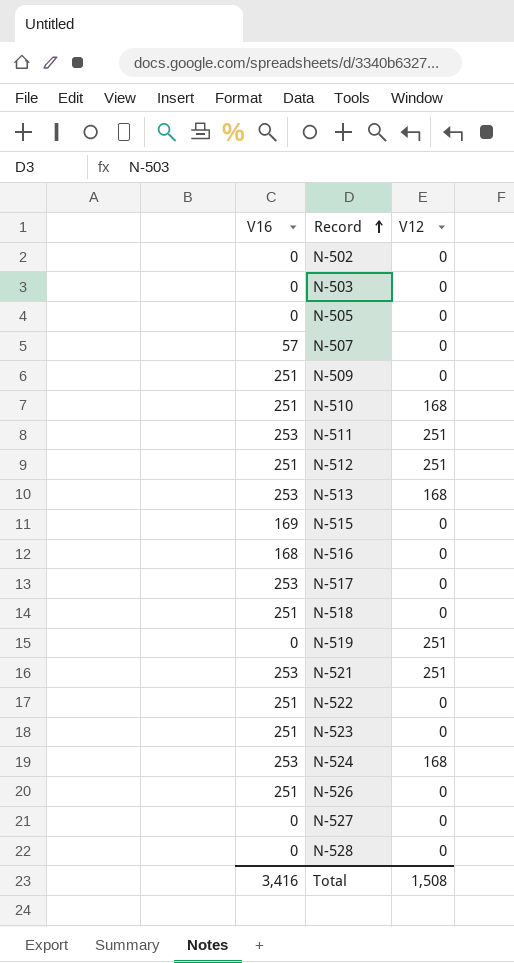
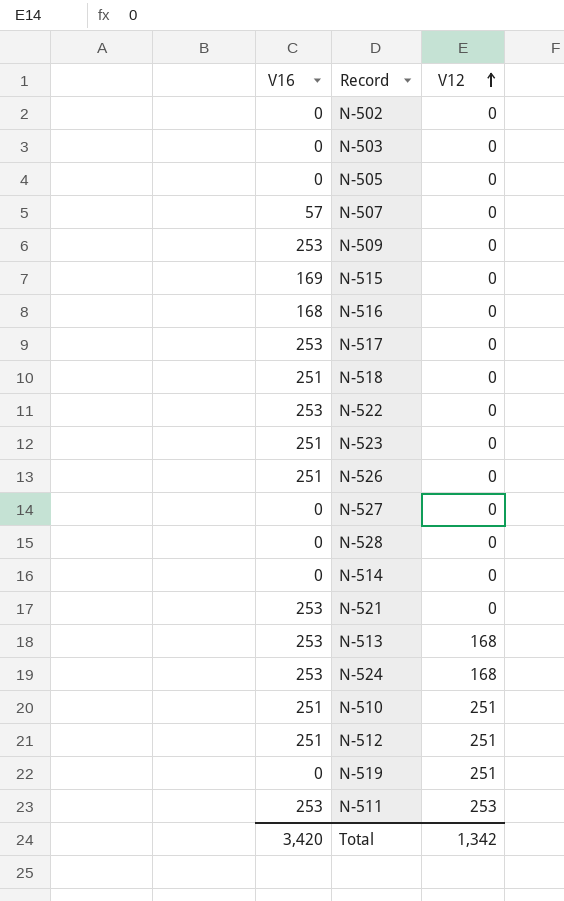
row order: Record ascending -> V12 ascending
N-509 | V16: 251 -> 253
N-522 | V16: 251 -> 253
row N-514: none -> 0 | 0
N-521 | V12: 251 -> 0
N-510 | V12: 168 -> 251
N-511 | V12: 251 -> 253
Total | V16: 3,416 -> 3,420
Total | V12: 1,508 -> 1,342

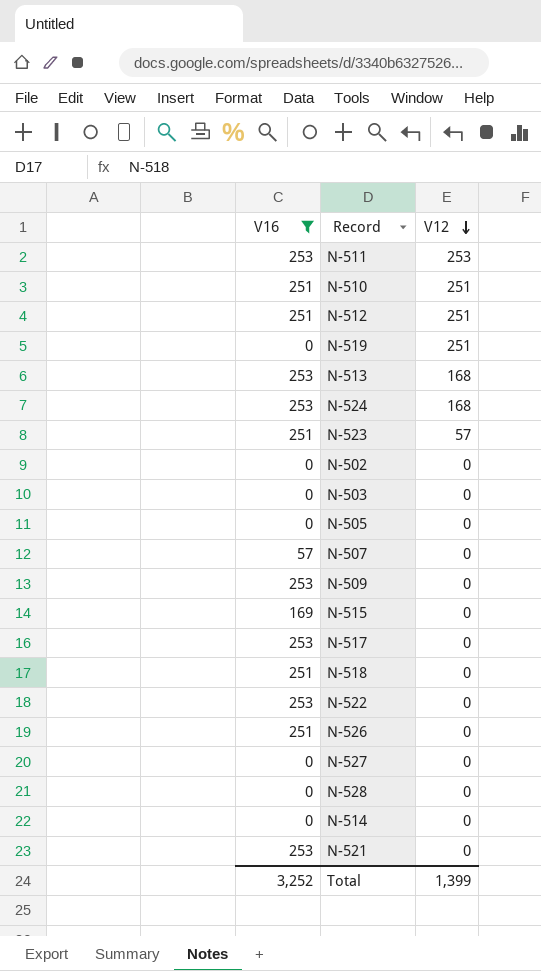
filter: none -> V16 != 168
row order: V12 ascending -> V12 descending
N-523 | V12: 0 -> 57
Total | V16: 3,420 -> 3,252
Total | V12: 1,342 -> 1,399

